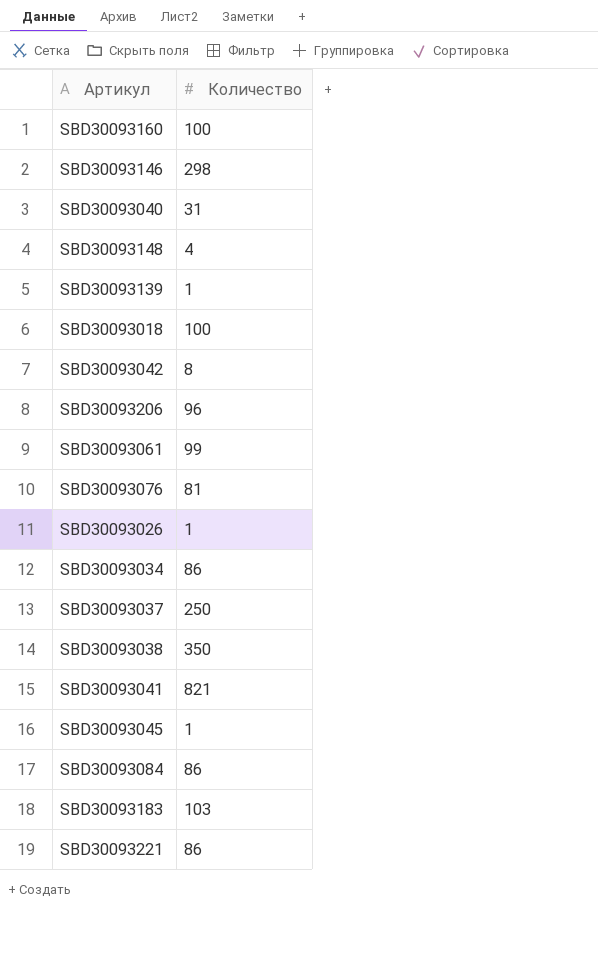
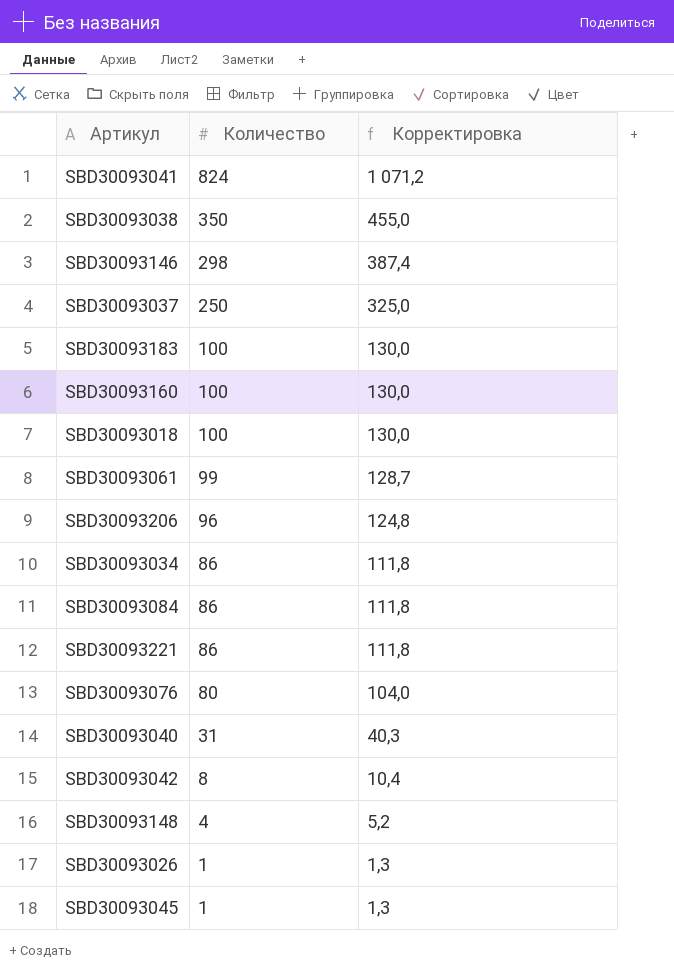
row order: none -> Количество descending
column Корректировка | formula: none -> [Количество] * 1,3
row SBD30093139: 1 -> none
SBD30093041 | Количество: 821 -> 824
SBD30093183 | Количество: 103 -> 100
SBD30093076 | Количество: 81 -> 80

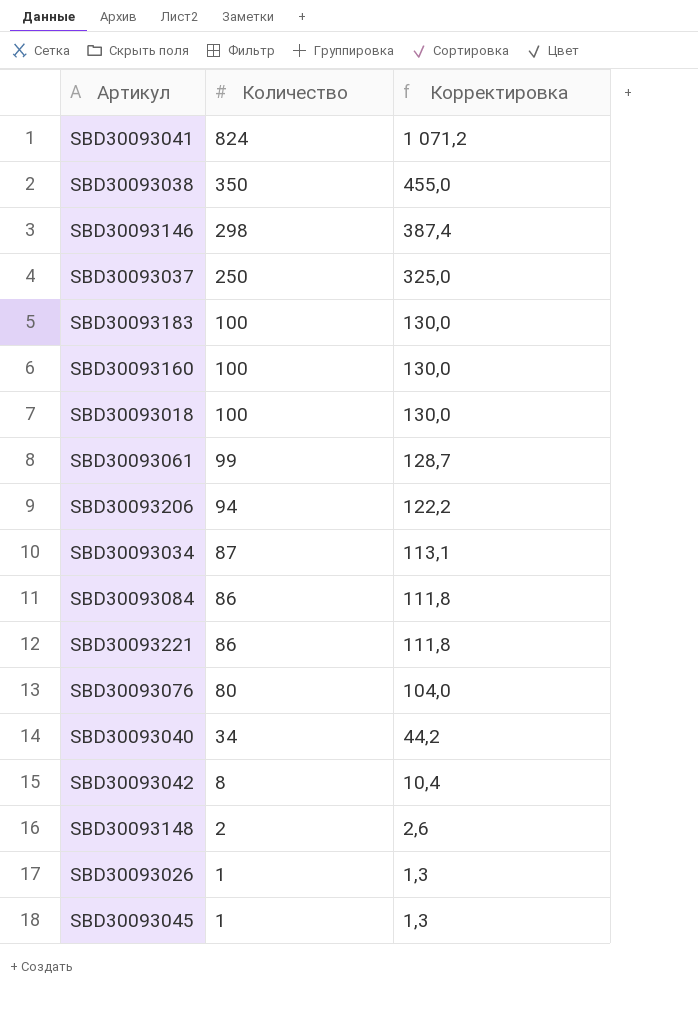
SBD30093206 | Количество: 96 -> 94
SBD30093206 | Корректировка: 124,8 -> 122,2
SBD30093034 | Количество: 86 -> 87
SBD30093034 | Корректировка: 111,8 -> 113,1
SBD30093040 | Количество: 31 -> 34
SBD30093040 | Корректировка: 40,3 -> 44,2
SBD30093148 | Количество: 4 -> 2
SBD30093148 | Корректировка: 5,2 -> 2,6

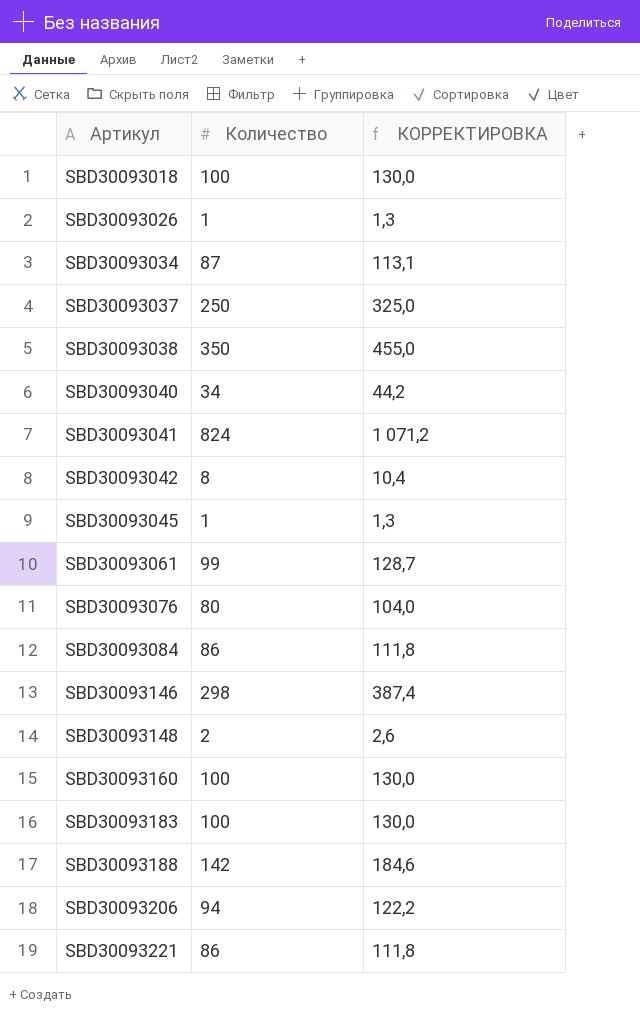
row order: Количество descending -> Артикул ascending
column name: Корректировка -> КОРРЕКТИРОВКА
row SBD30093188: none -> 142 | 184,6

